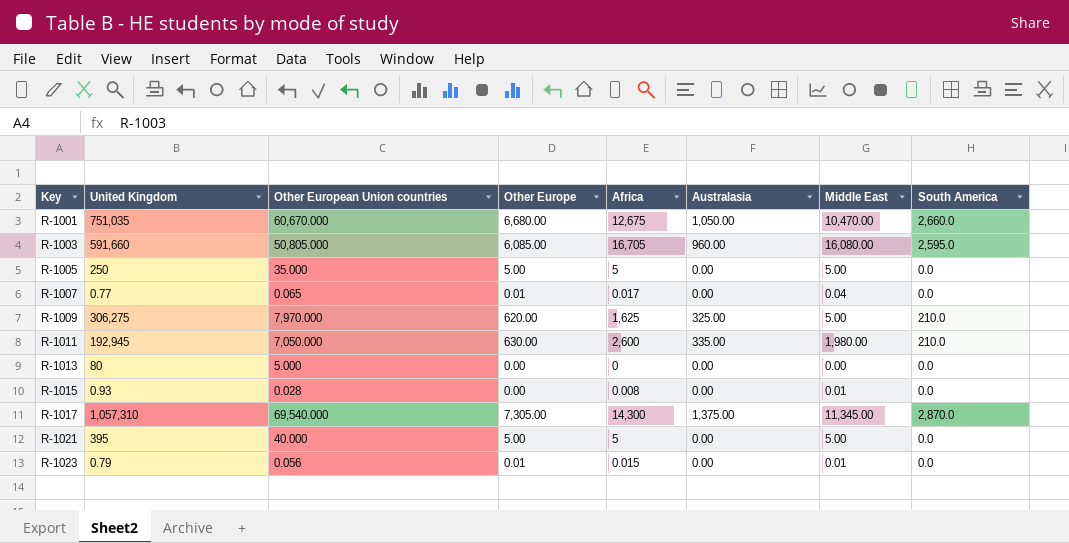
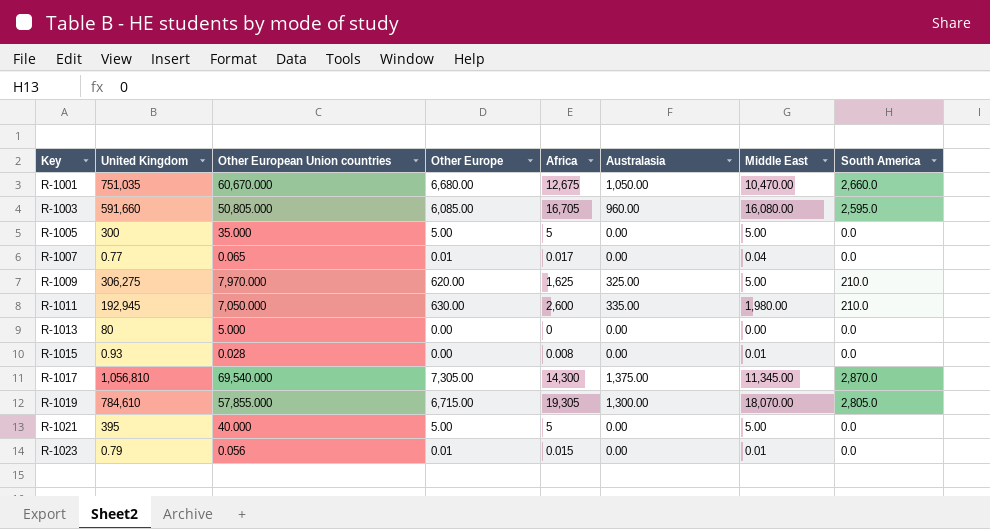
R-1005 | United Kingdom: 250 -> 300
R-1017 | United Kingdom: 1,057,310 -> 1,056,810
row R-1019: none -> 784,610 | 57,855.000 | 6,715.00 | 19,305 | 1,300.00 | 18,070.00 | 2,805.0

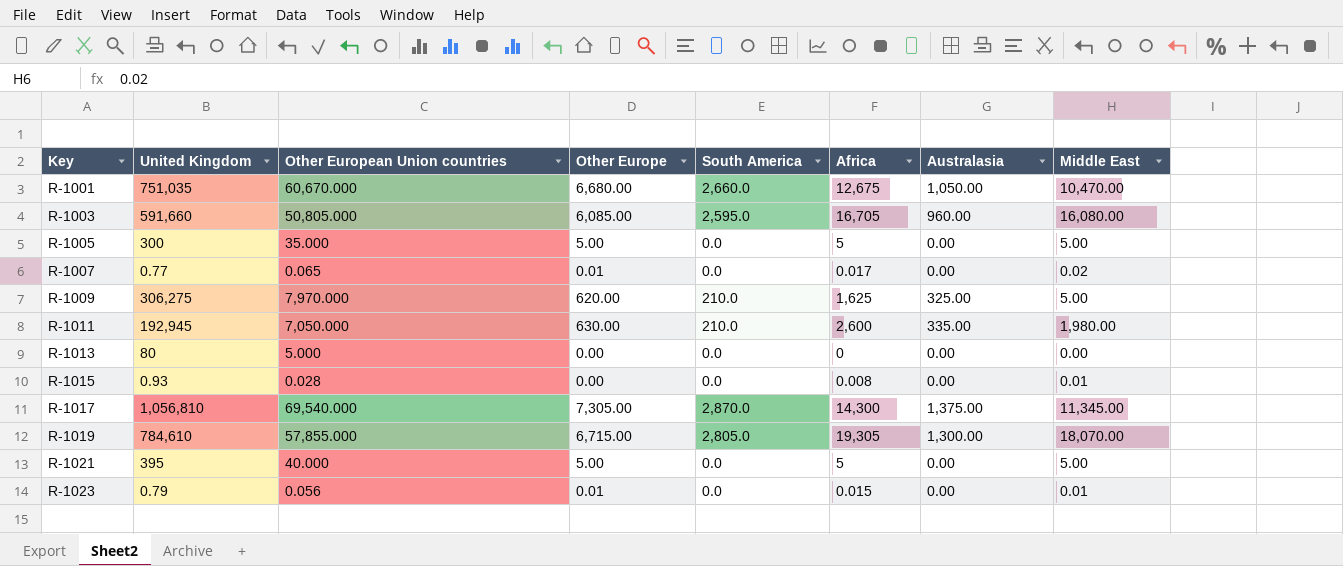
column South America | position: 8 -> 5
R-1007 | Middle East: 0.04 -> 0.02

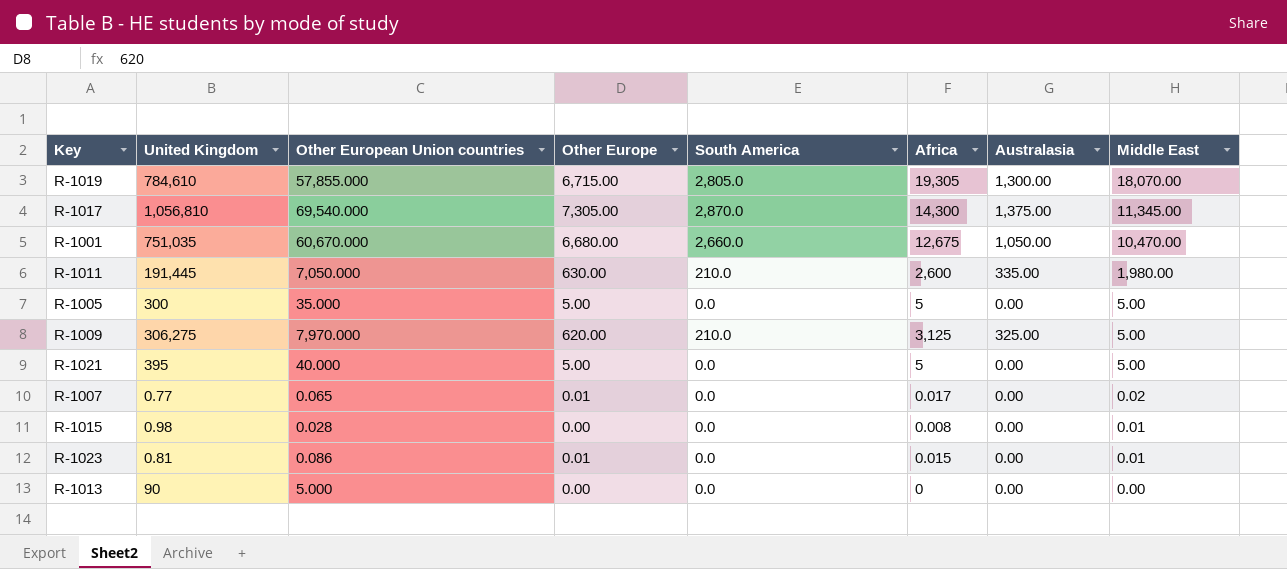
row order: Key ascending -> Middle East descending
row R-1003: 591,660 | 50,805.000 | 6,085.00 | 2,595.0 | 16,705 | 960.00 | 16,080.00 -> none
R-1011 | United Kingdom: 192,945 -> 191,445
R-1009 | Africa: 1,625 -> 3,125
R-1015 | United Kingdom: 0.93 -> 0.98
R-1023 | United Kingdom: 0.79 -> 0.81
R-1023 | Other European Union countries: 0.056 -> 0.086
R-1013 | United Kingdom: 80 -> 90

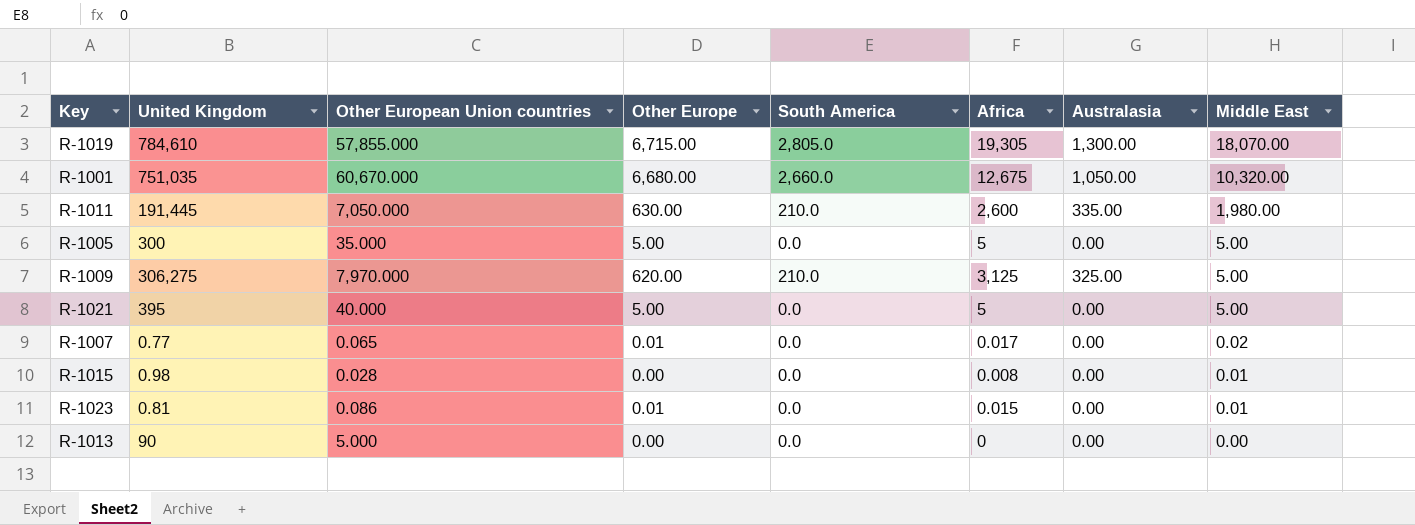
row R-1017: 1,056,810 | 69,540.000 | 7,305.00 | 2,870.0 | 14,300 | 1,375.00 | 11,345.00 -> none
R-1001 | Middle East: 10,470.00 -> 10,320.00

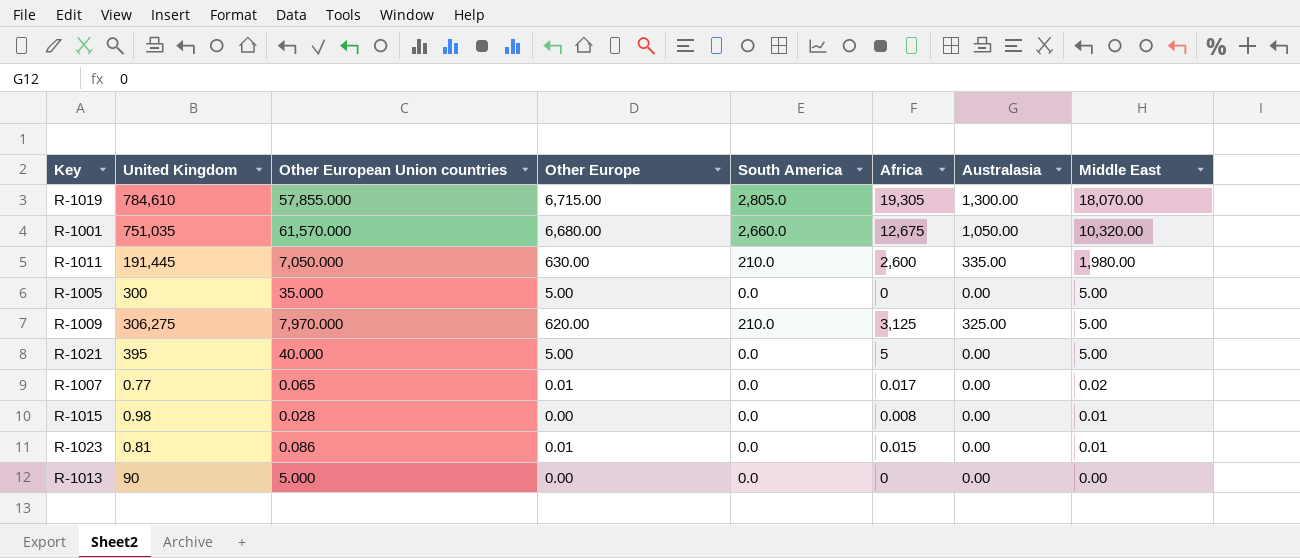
R-1001 | Other European Union countries: 60,670.000 -> 61,570.000
R-1005 | Africa: 5 -> 0

